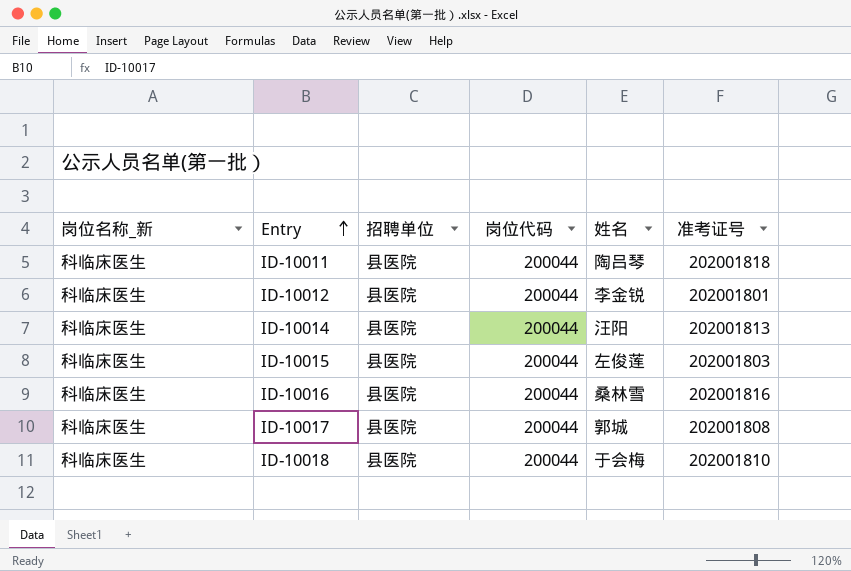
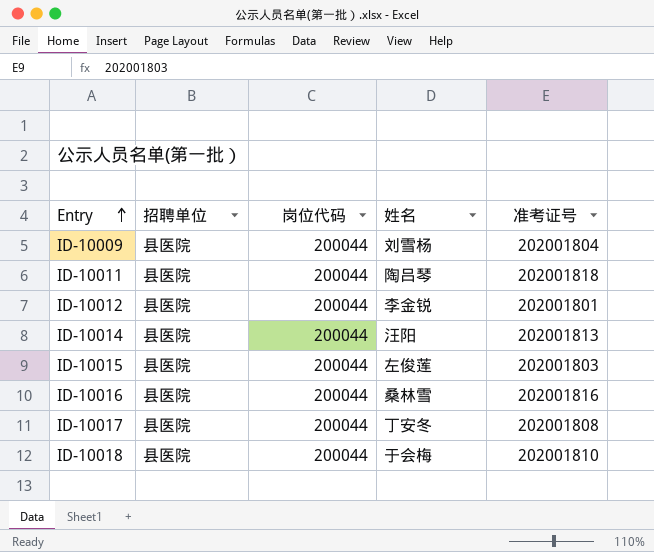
column 岗位名称_新 | position: 1 -> none
row ID-10009: none -> 县医院 | 200044 | 刘雪杨 | 202001804
ID-10017 | 姓名: 郭城 -> 丁安冬

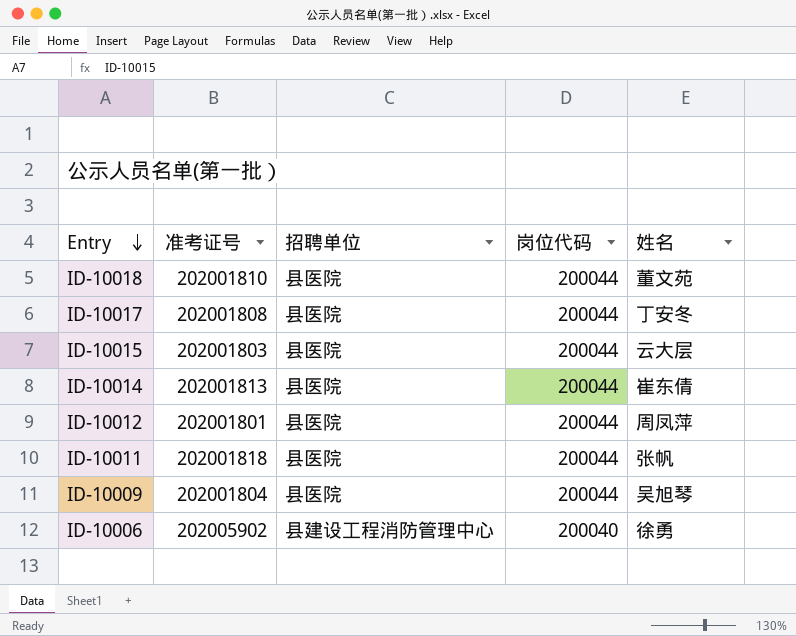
row order: Entry ascending -> Entry descending
column 准考证号 | position: 5 -> 2
row ID-10016: 县医院 | 200044 | 桑林雪 | 202001816 -> none
ID-10018 | 姓名: 于会梅 -> 董文苑
ID-10015 | 姓名: 左俊莲 -> 云大层
ID-10014 | 姓名: 汪阳 -> 崔东倩
ID-10012 | 姓名: 李金锐 -> 周凤萍
ID-10011 | 姓名: 陶吕琴 -> 张帆
ID-10009 | 姓名: 刘雪杨 -> 吴旭琴
row ID-10006: none -> 202005902 | 县建设工程消防管理中心 | 200040 | 徐勇

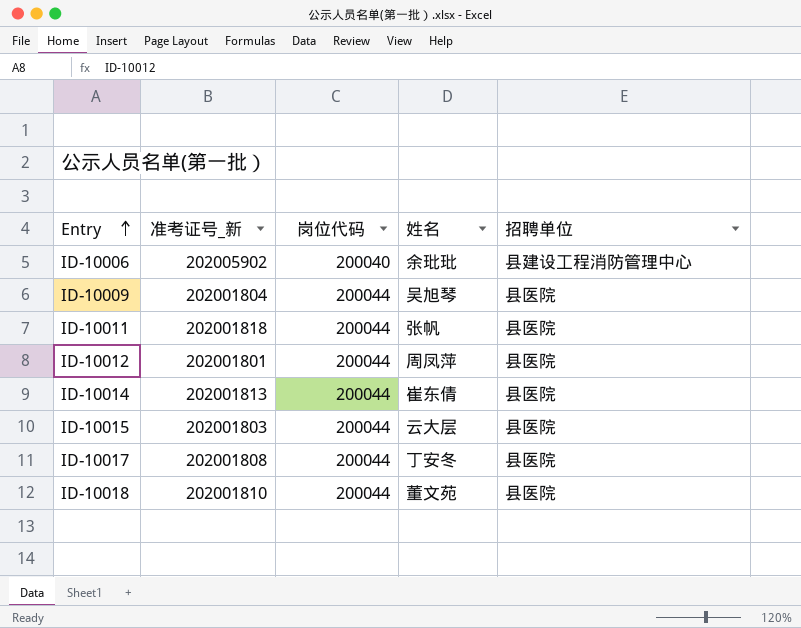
row order: Entry descending -> Entry ascending
column name: 准考证号 -> 准考证号_新
column 招聘单位 | position: 3 -> 5
ID-10006 | 姓名: 徐勇 -> 余玭玭

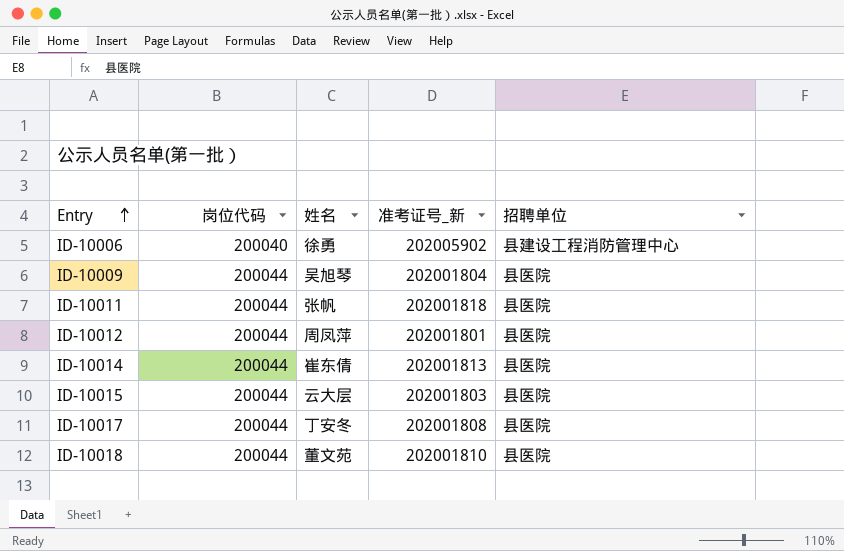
column 准考证号_新 | position: 2 -> 4
ID-10006 | 姓名: 余玭玭 -> 徐勇

